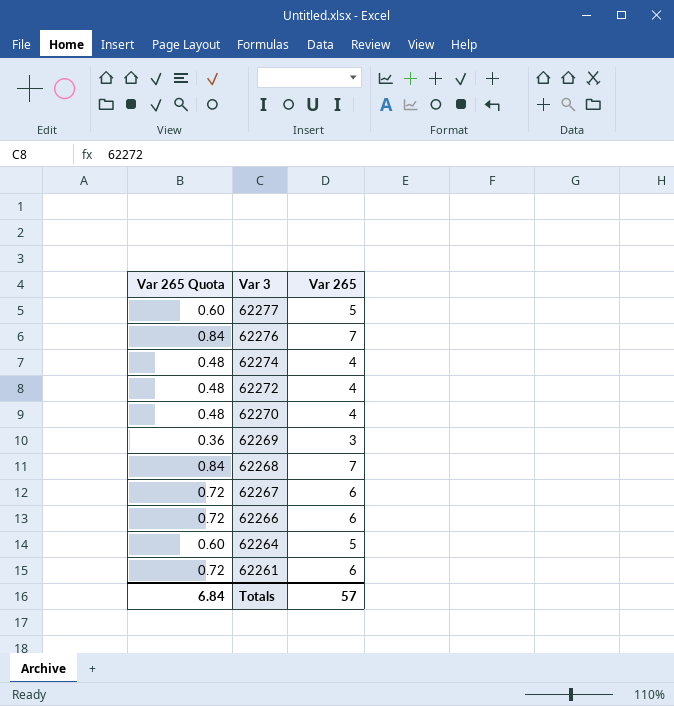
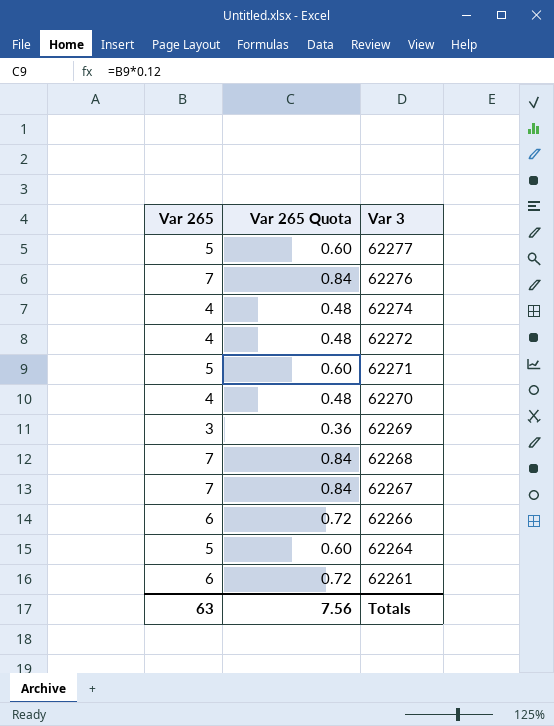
column Var 265 | position: 3 -> 1
row 62271: none -> 5 | 0.60
62267 | Var 265: 6 -> 7
62267 | Var 265 Quota: 0.72 -> 0.84
Totals | Var 265: 57 -> 63
Totals | Var 265 Quota: 6.84 -> 7.56

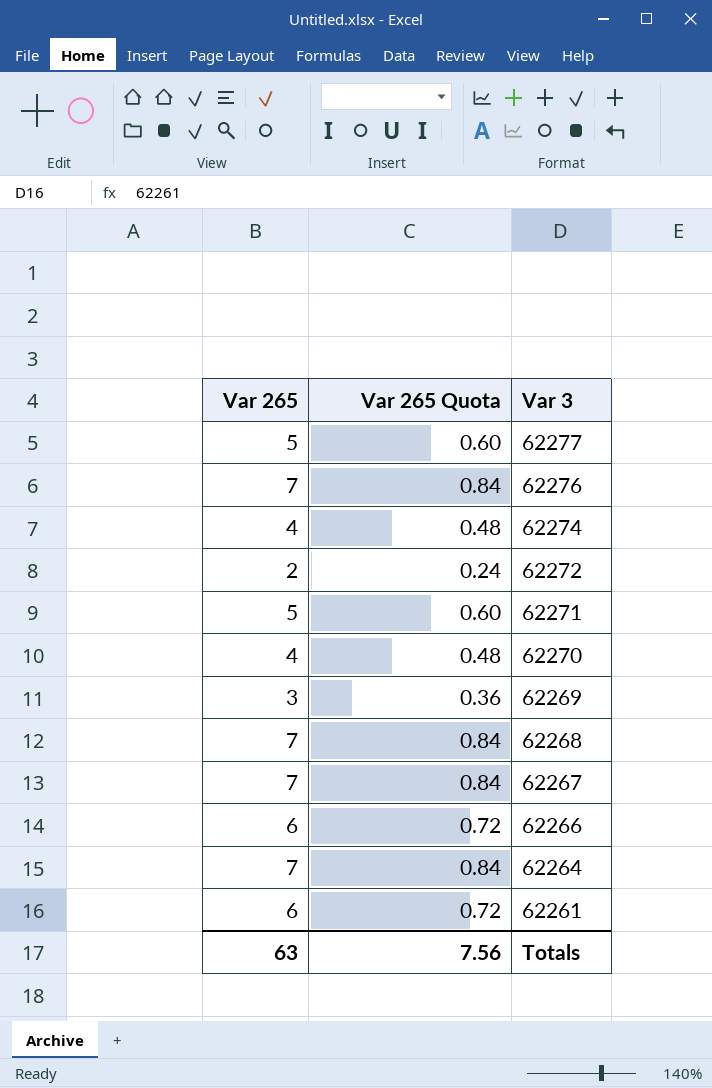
62272 | Var 265: 4 -> 2
62272 | Var 265 Quota: 0.48 -> 0.24
62264 | Var 265: 5 -> 7
62264 | Var 265 Quota: 0.60 -> 0.84

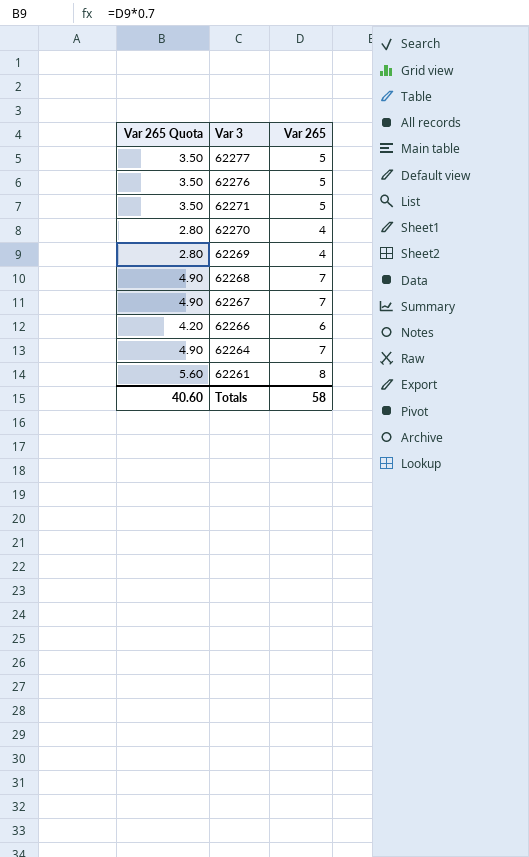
column Var 265 Quota | formula: [Var 265] * 0.12 -> [Var 265] * 0.7
column Var 265 | position: 1 -> 3
row 62274: 4 | 0.48 -> none
row 62272: 2 | 0.24 -> none
62276 | Var 265: 7 -> 5
62269 | Var 265: 3 -> 4
62261 | Var 265: 6 -> 8
Totals | Var 265 Quota: 7.56 -> 40.60
Totals | Var 265: 63 -> 58

